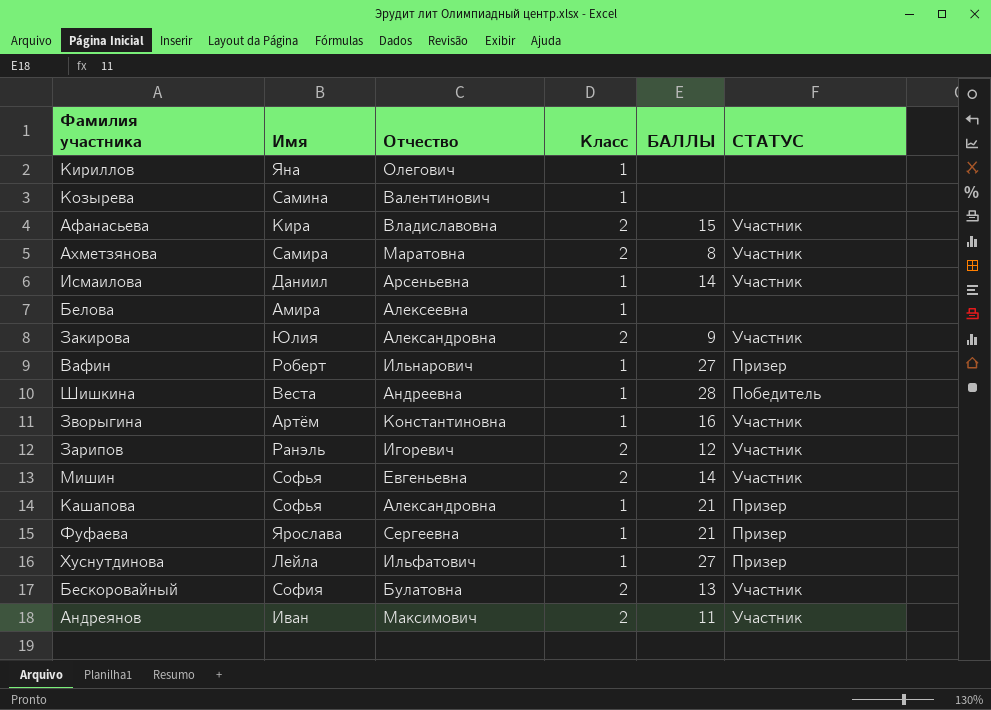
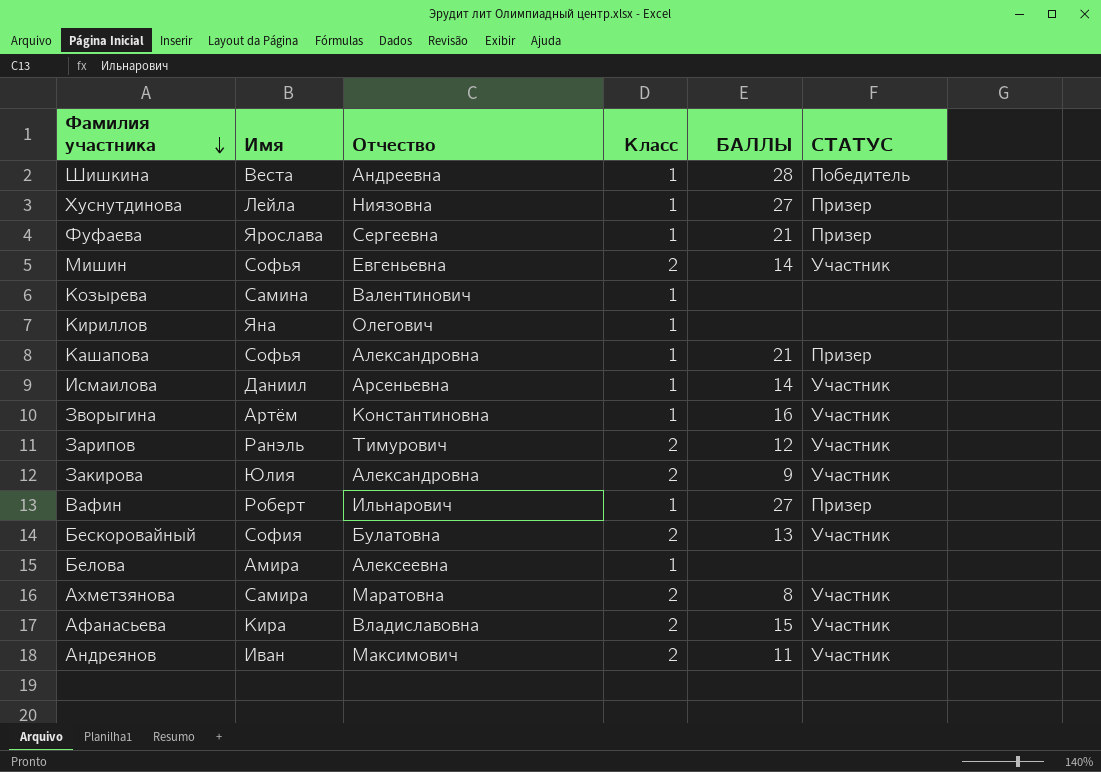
row order: none -> Фамилия участника descending
Хуснутдинова | Отчество: Ильфатович -> Ниязовна
Зарипов | Отчество: Игоревич -> Тимурович

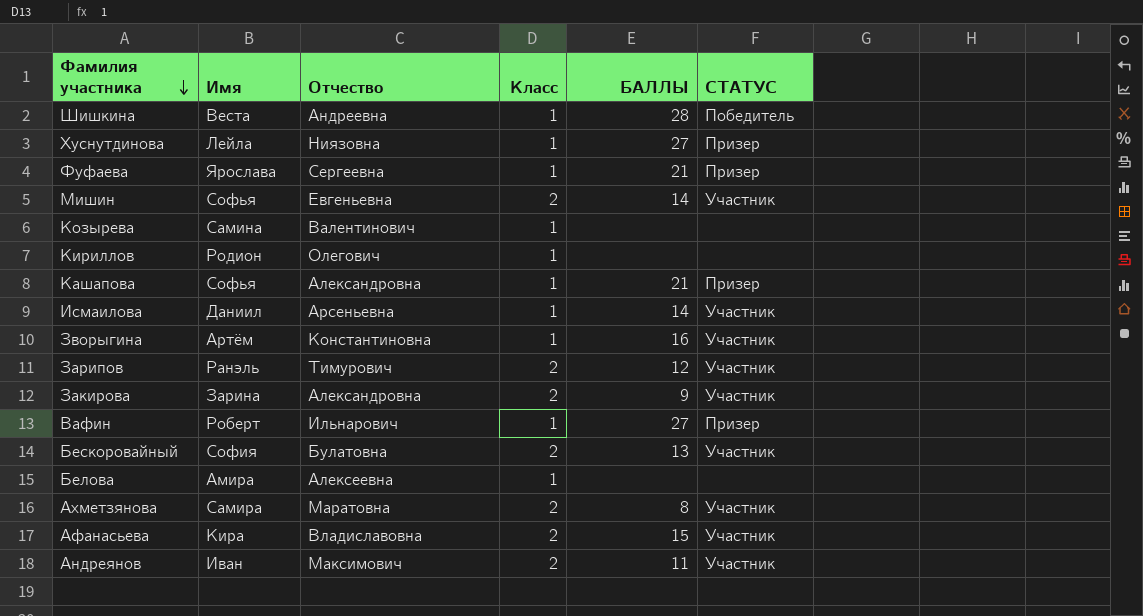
Кириллов | Имя: Яна -> Родион
Закирова | Имя: Юлия -> Зарина

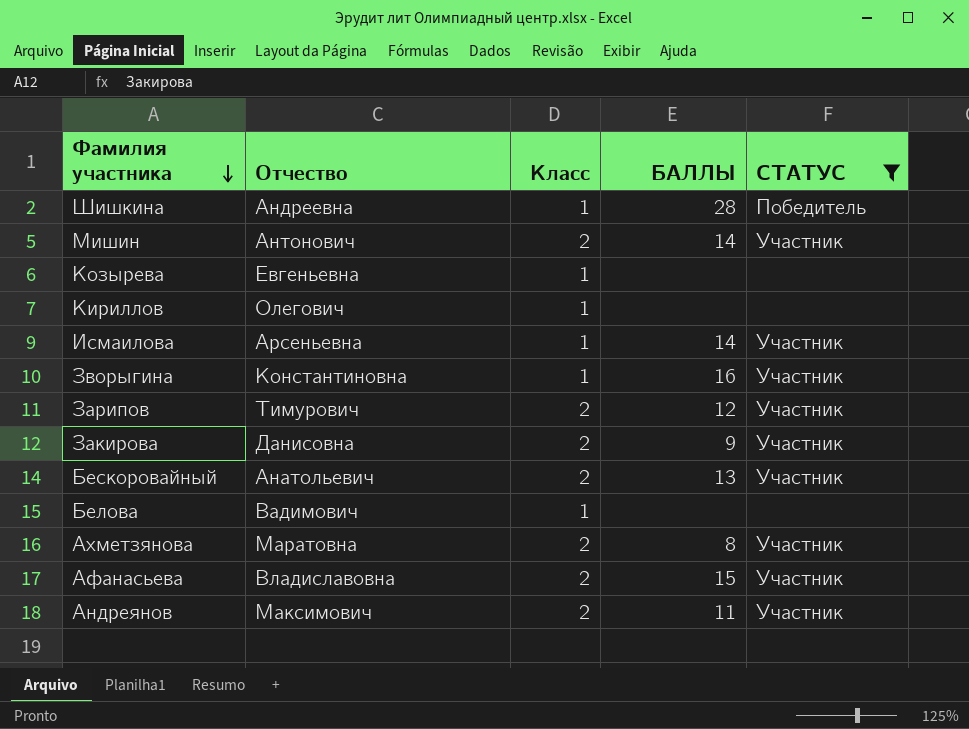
filter: none -> СТАТУС != Призер
column Имя | position: 2 -> none
Мишин | Отчество: Евгеньевна -> Антонович
Козырева | Отчество: Валентинович -> Евгеньевна
Закирова | Отчество: Александровна -> Данисовна
Бескоровайный | Отчество: Булатовна -> Анатольевич
Белова | Отчество: Алексеевна -> Вадимович

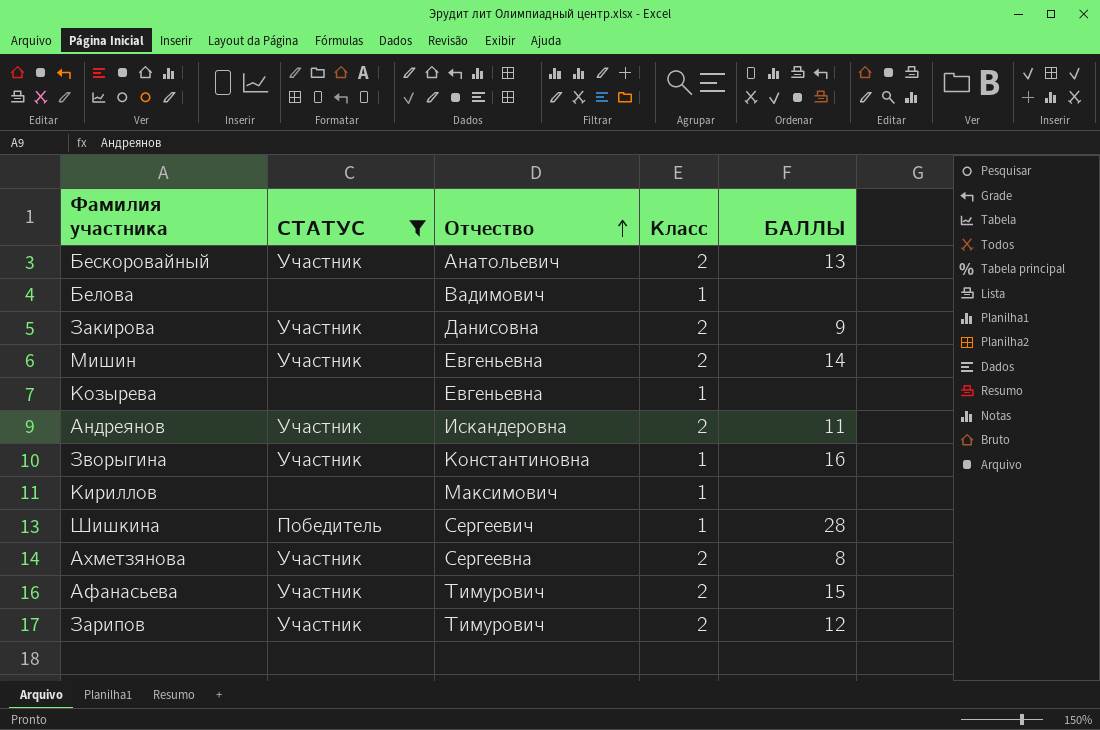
row order: Фамилия участника descending -> Отчество ascending
column СТАТУС | position: 5 -> 2
row Исмаилова: Арсеньевна | 1 | 14 | Участник -> none
Мишин | Отчество: Антонович -> Евгеньевна
Андреянов | Отчество: Максимович -> Искандеровна
Кириллов | Отчество: Олегович -> Максимович
Шишкина | Отчество: Андреевна -> Сергеевич
Ахметзянова | Отчество: Маратовна -> Сергеевна
Афанасьева | Отчество: Владиславовна -> Тимурович

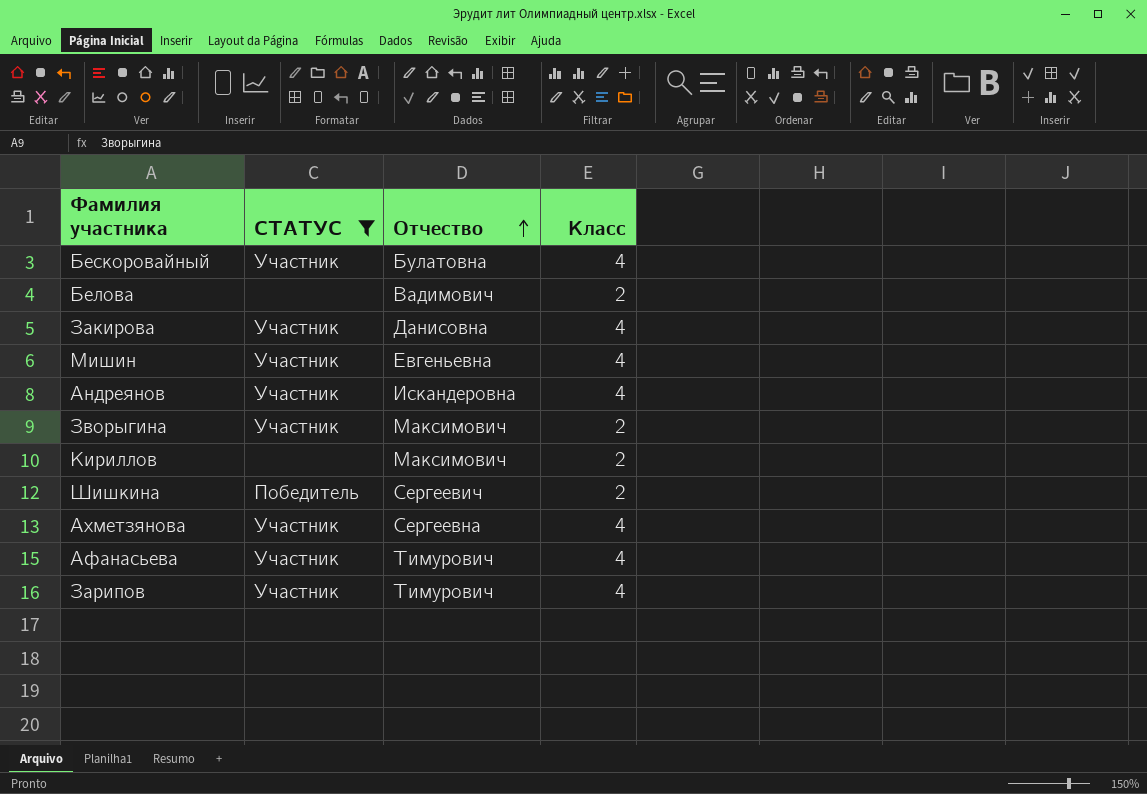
column БАЛЛЫ | position: 5 -> none
row Козырева: none | Евгеньевна | 1 | none -> none
Бескоровайный | Отчество: Анатольевич -> Булатовна
Бескоровайный | Класс: 2 -> 4
Белова | Класс: 1 -> 2
Закирова | Класс: 2 -> 4
Мишин | Класс: 2 -> 4
Андреянов | Класс: 2 -> 4
Зворыгина | Отчество: Константиновна -> Максимович
Зворыгина | Класс: 1 -> 2
Кириллов | Класс: 1 -> 2
Шишкина | Класс: 1 -> 2
Ахметзянова | Класс: 2 -> 4
Афанасьева | Класс: 2 -> 4
Зарипов | Класс: 2 -> 4

